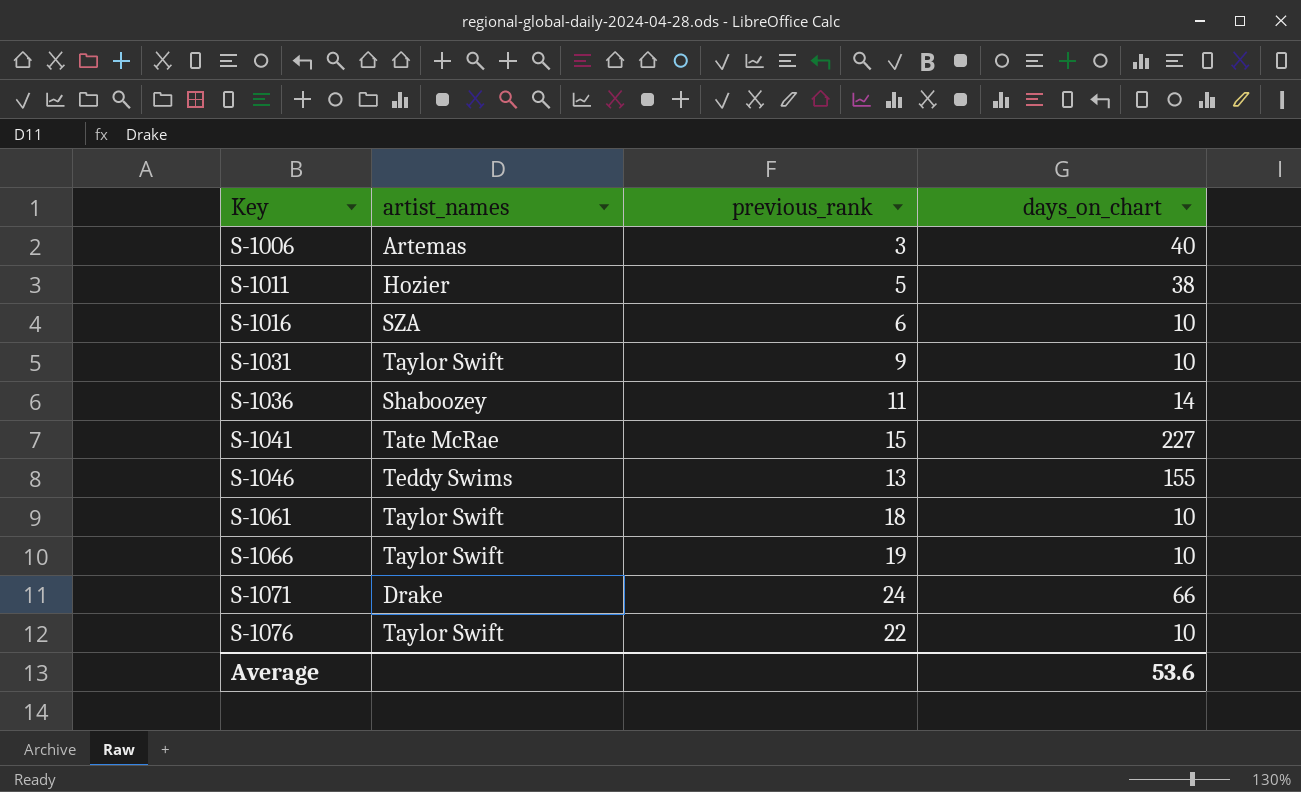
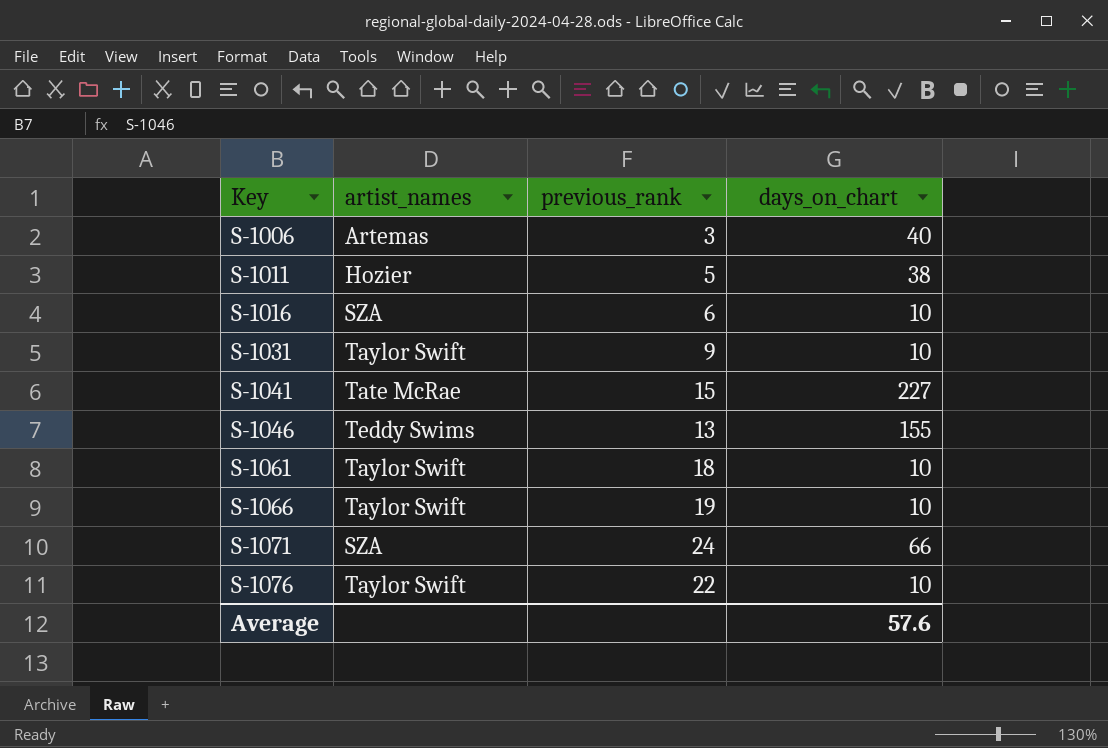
row S-1036: Shaboozey | 11 | 14 -> none
S-1071 | artist_names: Drake -> SZA
Average | days_on_chart: 53.6 -> 57.6

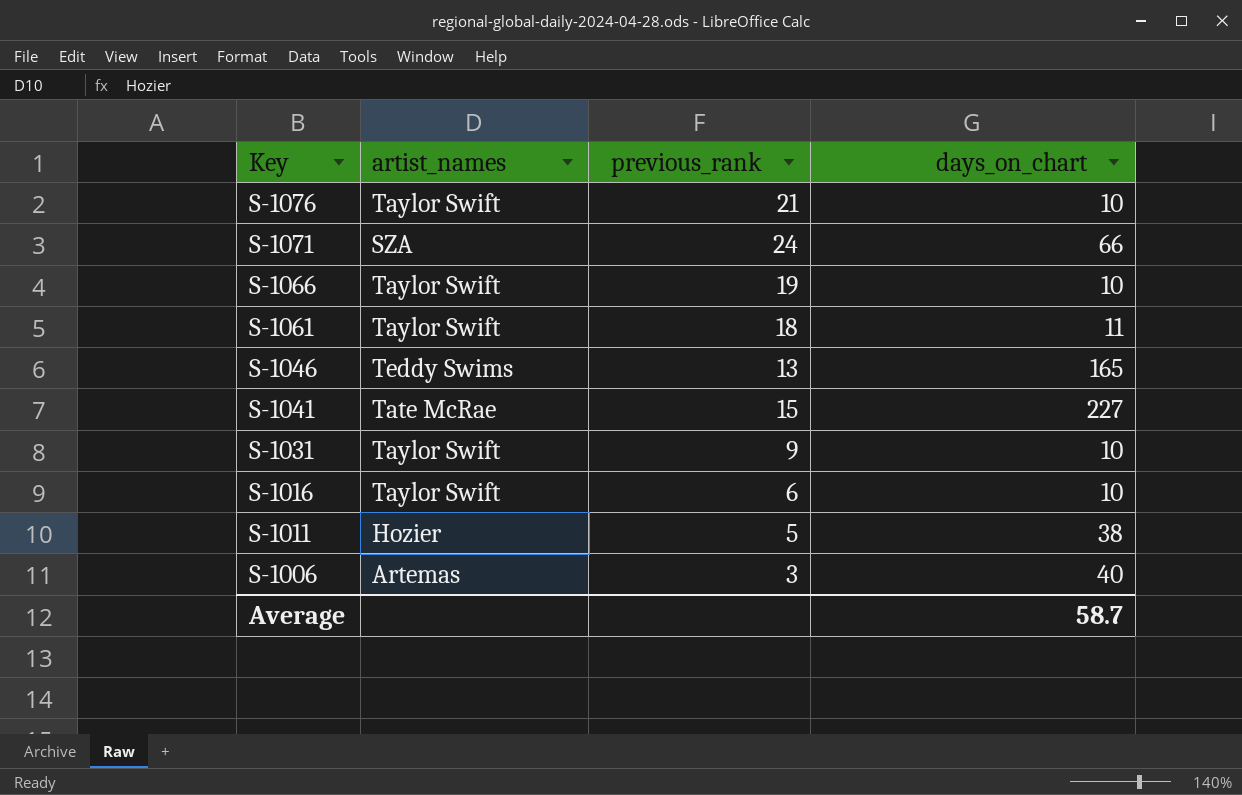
row order: Key ascending -> Key descending
S-1076 | previous_rank: 22 -> 21
S-1061 | days_on_chart: 10 -> 11
S-1046 | days_on_chart: 155 -> 165
S-1016 | artist_names: SZA -> Taylor Swift
Average | days_on_chart: 57.6 -> 58.7

